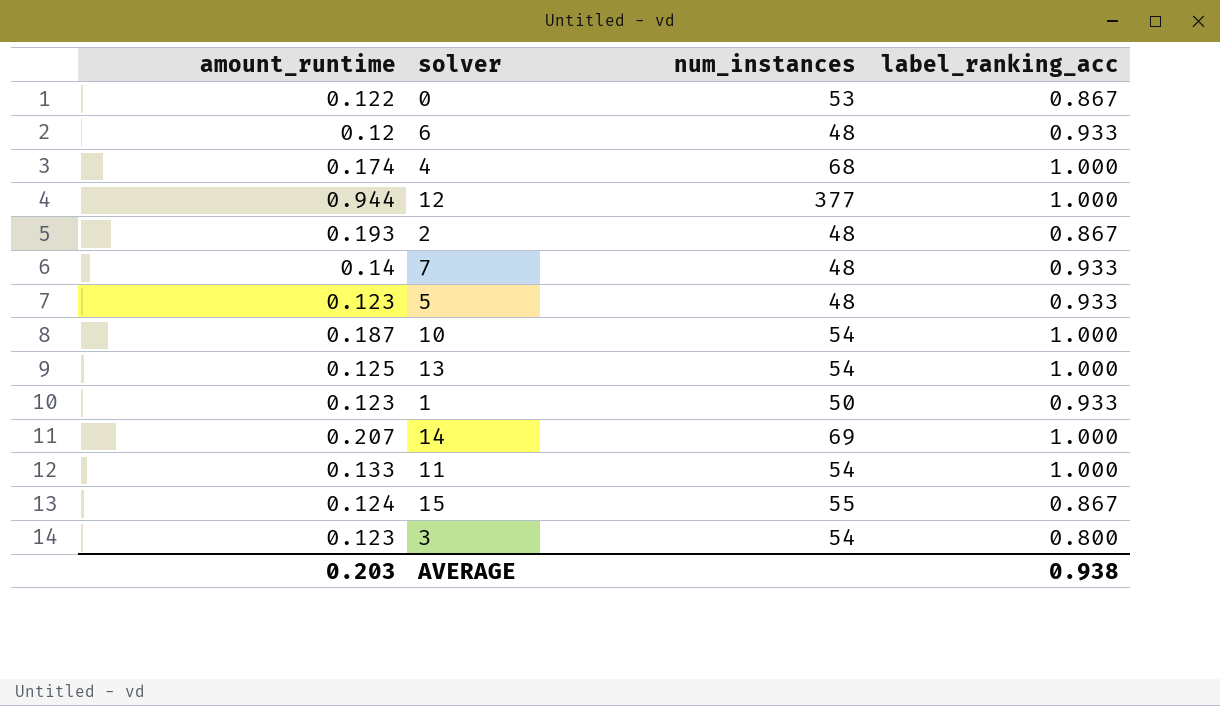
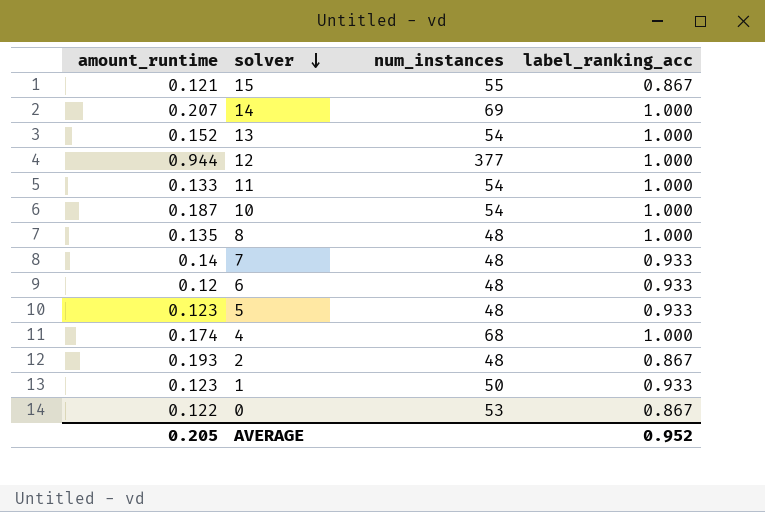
row order: none -> solver descending
row 3: 0.123 | 54 | 0.800 -> none
15 | amount_runtime: 0.124 -> 0.121
13 | amount_runtime: 0.125 -> 0.152
row 8: none -> 0.135 | 48 | 1.000
AVERAGE | amount_runtime: 0.203 -> 0.205
AVERAGE | label_ranking_acc: 0.938 -> 0.952

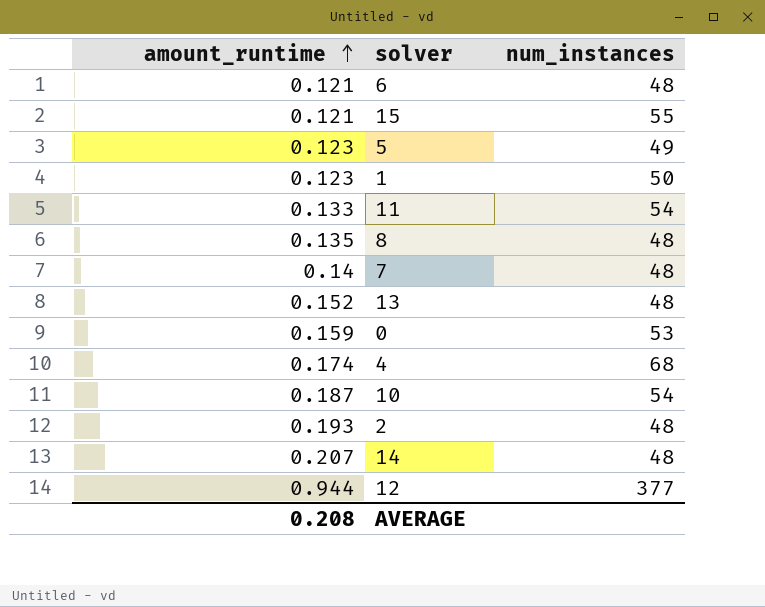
row order: solver descending -> amount_runtime ascending
column label_ranking_acc | position: 4 -> none
6 | amount_runtime: 0.12 -> 0.121
5 | num_instances: 48 -> 49
13 | num_instances: 54 -> 48
0 | amount_runtime: 0.122 -> 0.159
14 | num_instances: 69 -> 48
AVERAGE | amount_runtime: 0.205 -> 0.208

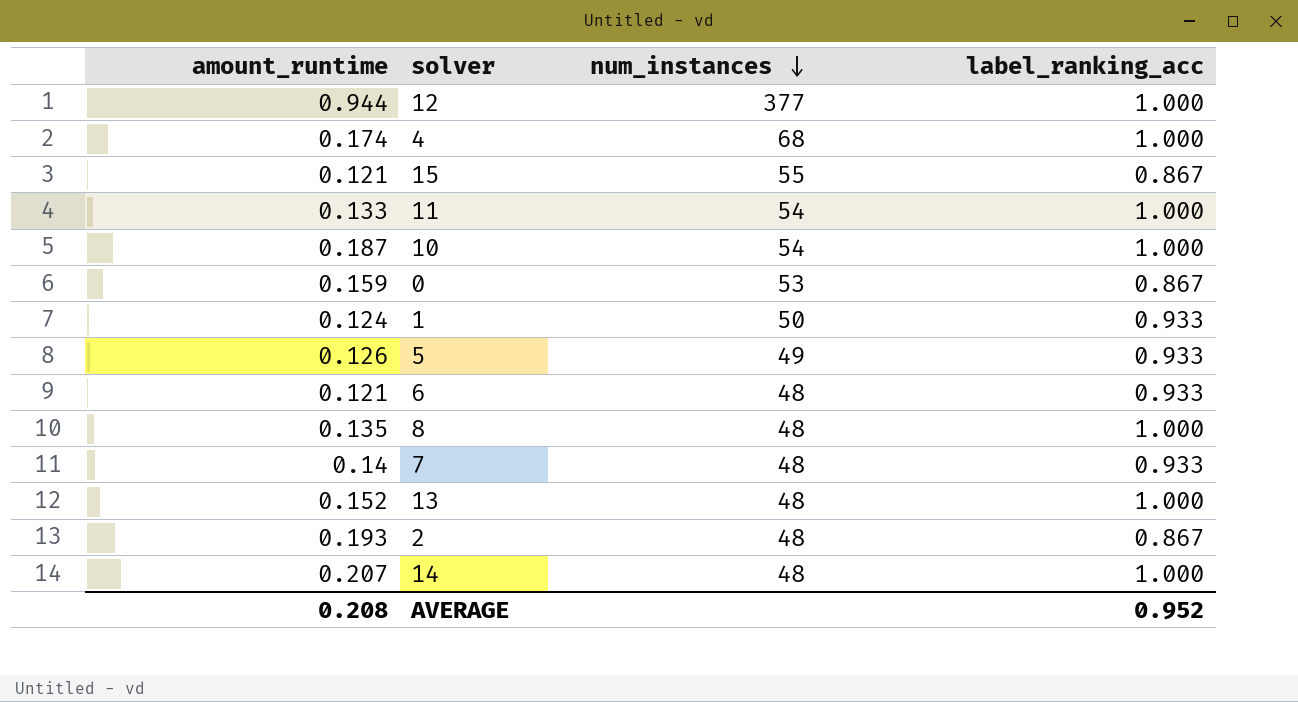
row order: amount_runtime ascending -> num_instances descending
column label_ranking_acc | position: none -> 4
1 | amount_runtime: 0.123 -> 0.124
5 | amount_runtime: 0.123 -> 0.126

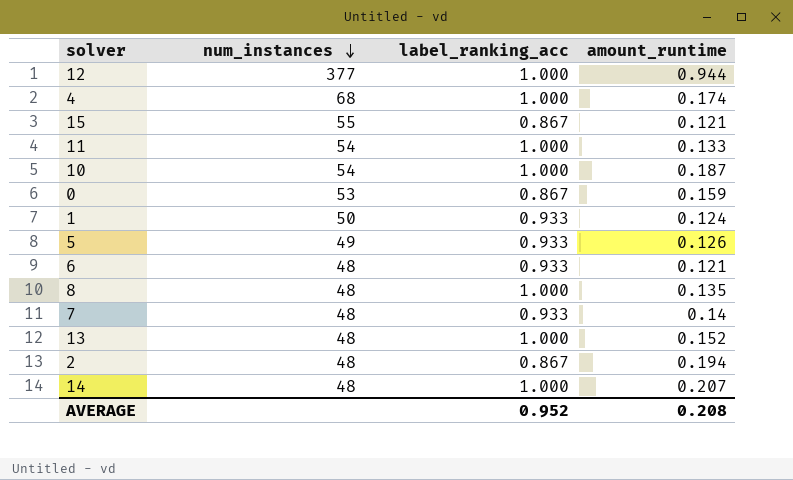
column amount_runtime | position: 1 -> 4
2 | amount_runtime: 0.193 -> 0.194

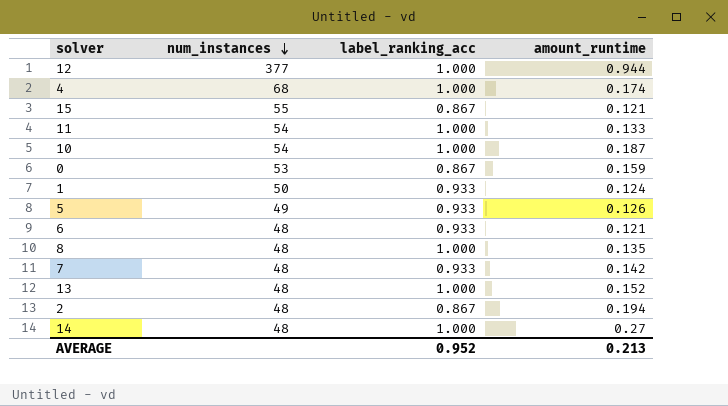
7 | amount_runtime: 0.14 -> 0.142
14 | amount_runtime: 0.207 -> 0.27
AVERAGE | amount_runtime: 0.208 -> 0.213

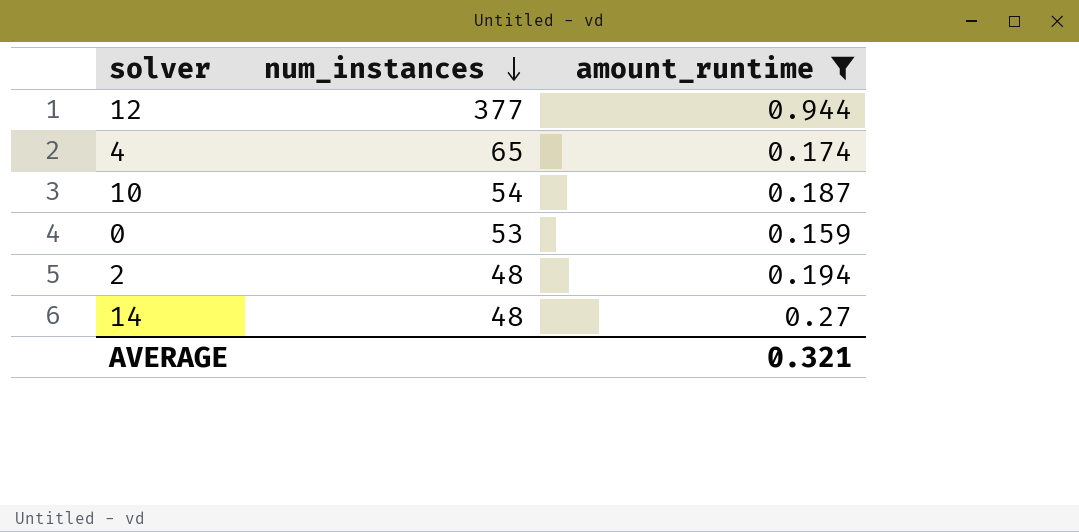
filter: none -> amount_runtime >= 0.159
column label_ranking_acc | position: 3 -> none
4 | num_instances: 68 -> 65
AVERAGE | amount_runtime: 0.213 -> 0.321

